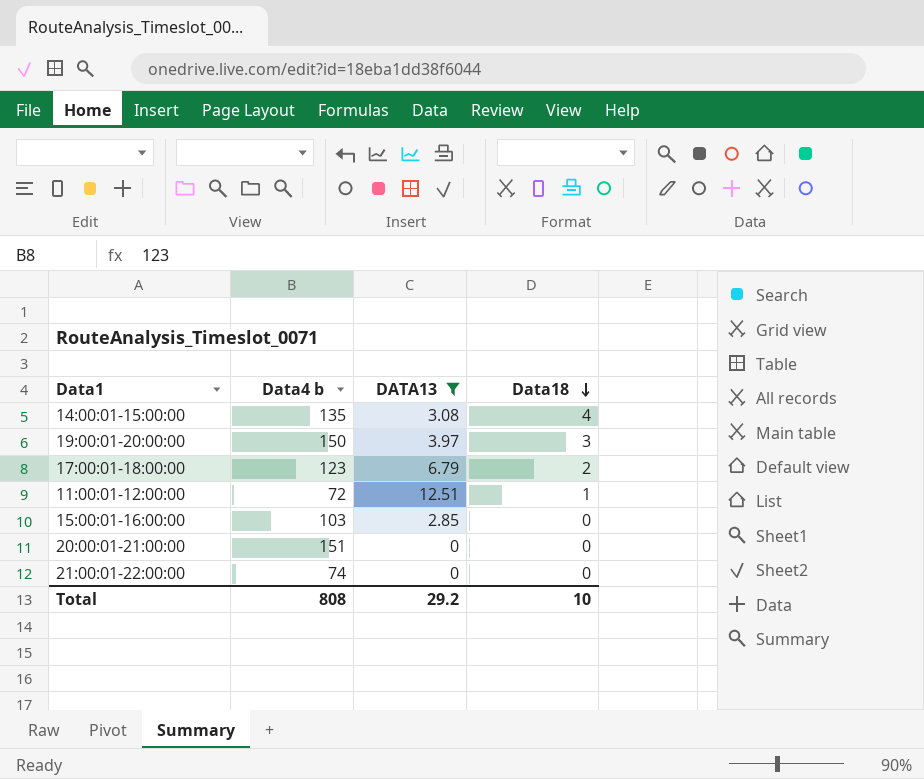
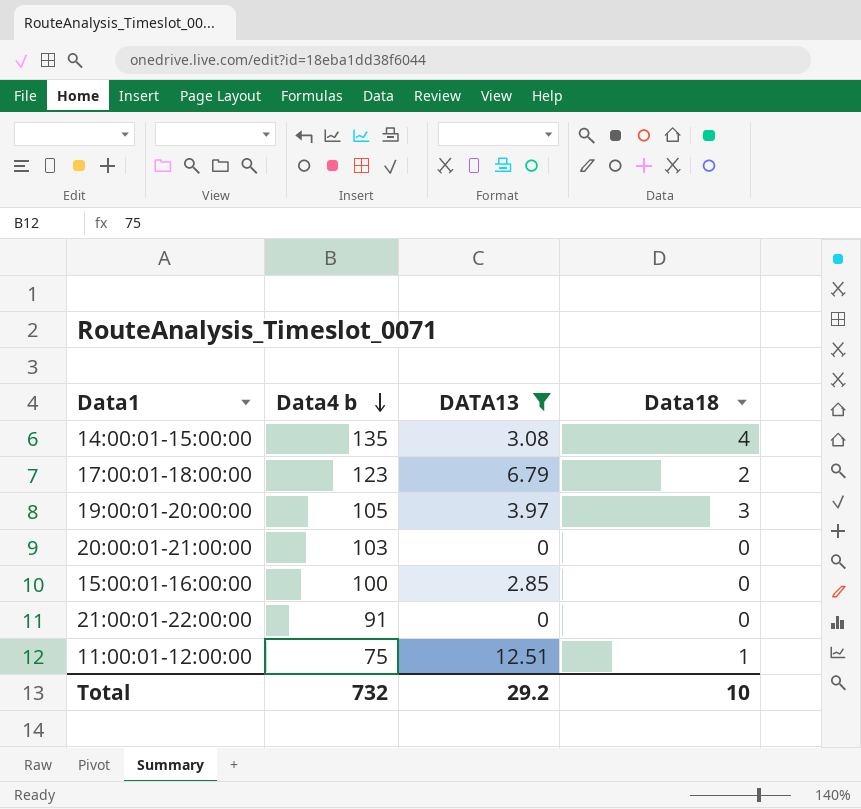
row order: Data18 descending -> Data4 b descending
19:00:01-20:00:00 | Data4 b: 150 -> 105
20:00:01-21:00:00 | Data4 b: 151 -> 103
15:00:01-16:00:00 | Data4 b: 103 -> 100
21:00:01-22:00:00 | Data4 b: 74 -> 91
11:00:01-12:00:00 | Data4 b: 72 -> 75
Total | Data4 b: 808 -> 732

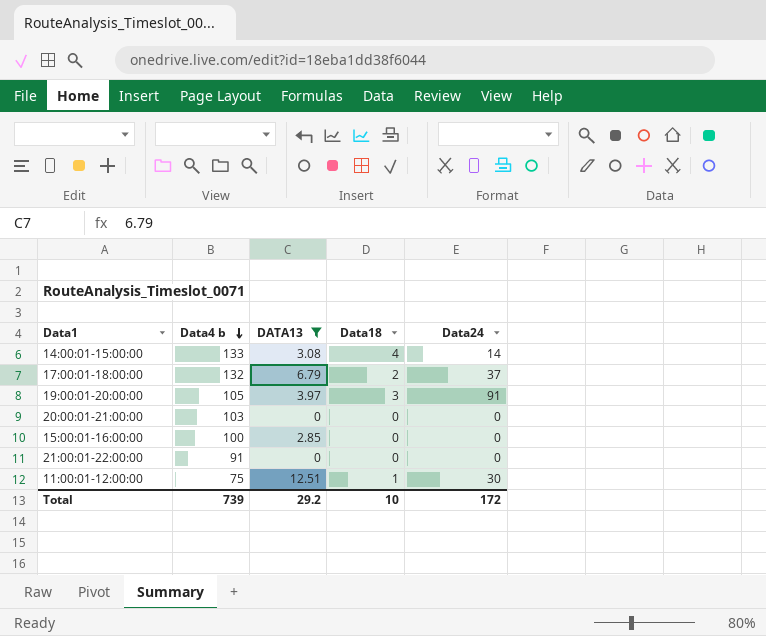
column Data24 | position: none -> 5
14:00:01-15:00:00 | Data4 b: 135 -> 133
17:00:01-18:00:00 | Data4 b: 123 -> 132
Total | Data4 b: 732 -> 739

